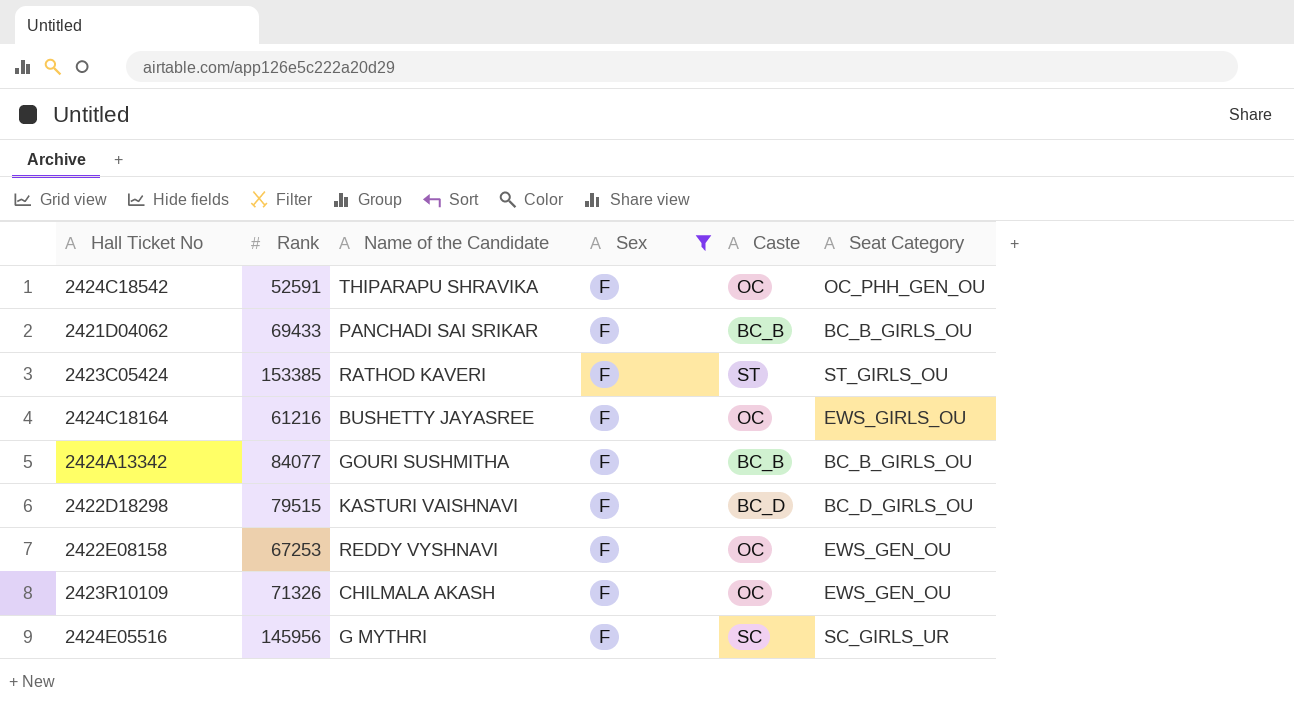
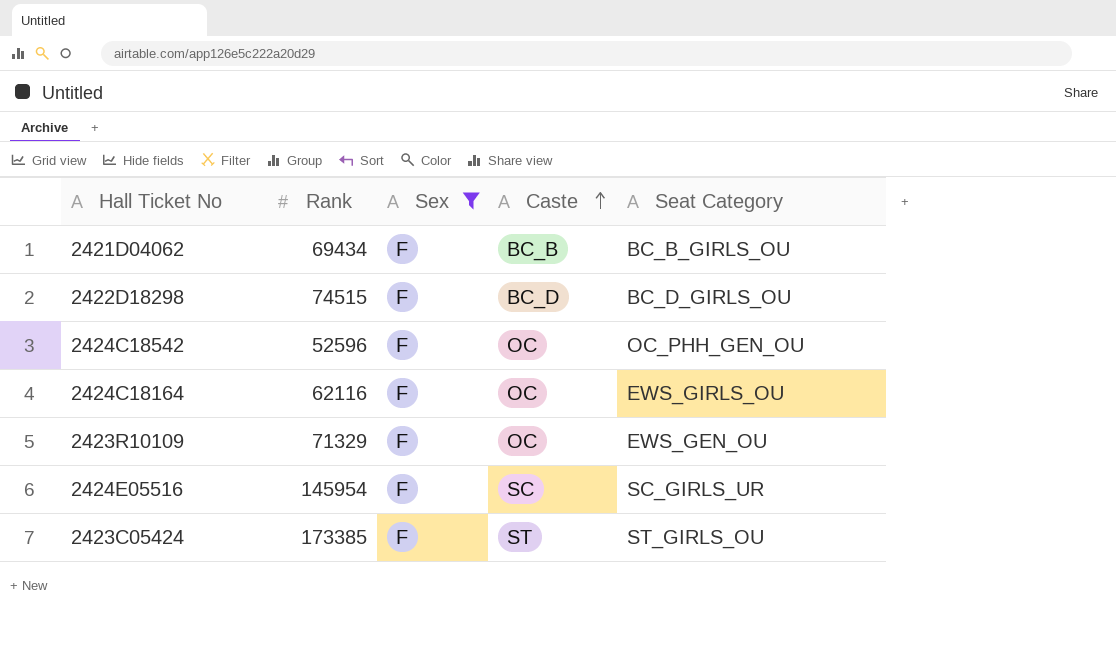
row order: none -> Caste ascending
column Name of the Candidate | position: 3 -> none
row 2424A13342: 84077 | GOURI SUSHMITHA | F | BC_B | BC_B_GIRLS_OU -> none
row 2422E08158: 67253 | REDDY VYSHNAVI | F | OC | EWS_GEN_OU -> none
2421D04062 | Rank: 69433 -> 69434
2422D18298 | Rank: 79515 -> 74515
2424C18542 | Rank: 52591 -> 52596
2424C18164 | Rank: 61216 -> 62116
2423R10109 | Rank: 71326 -> 71329
2424E05516 | Rank: 145956 -> 145954
2423C05424 | Rank: 153385 -> 173385

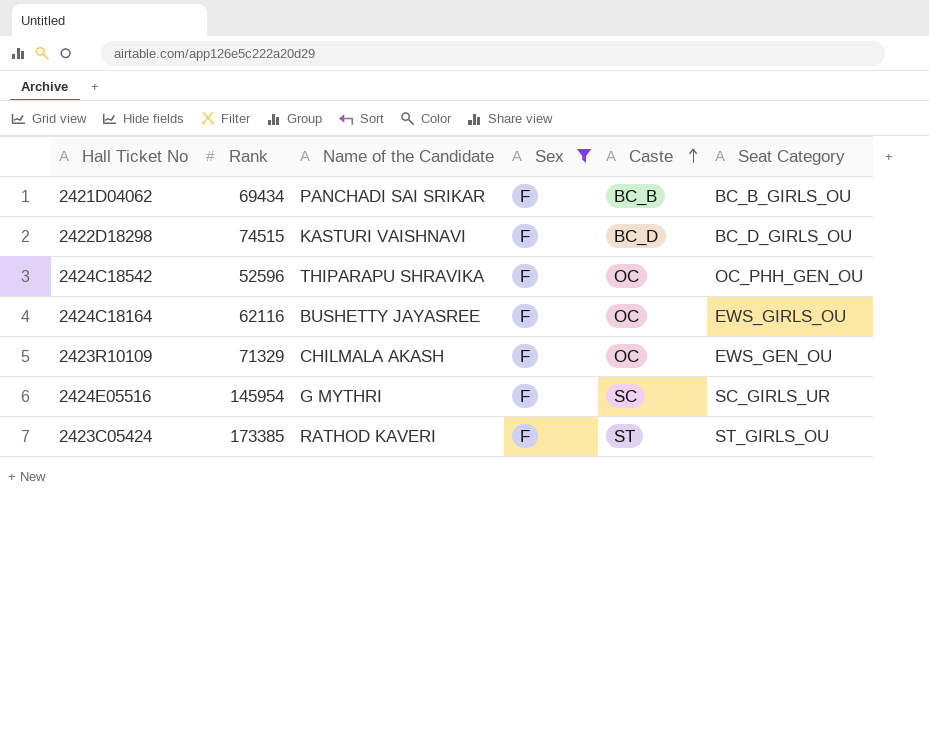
column Name of the Candidate | position: none -> 3

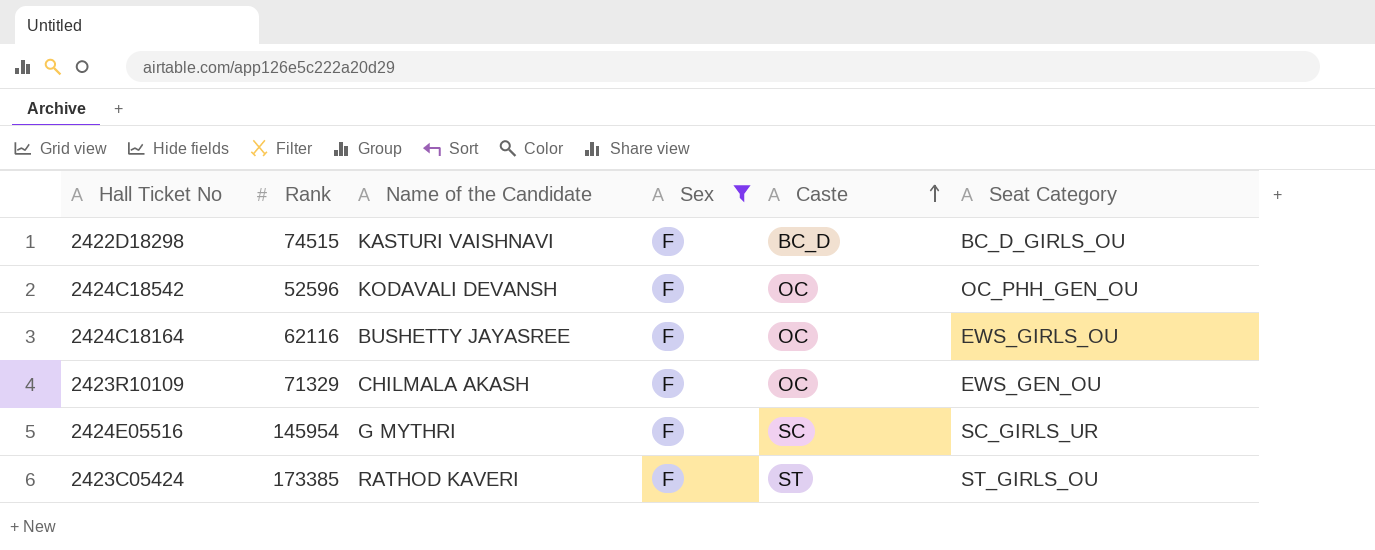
row 2421D04062: 69434 | PANCHADI SAI SRIKAR | F | BC_B | BC_B_GIRLS_OU -> none
2424C18542 | Name of the Candidate: THIPARAPU SHRAVIKA -> KODAVALI DEVANSH

